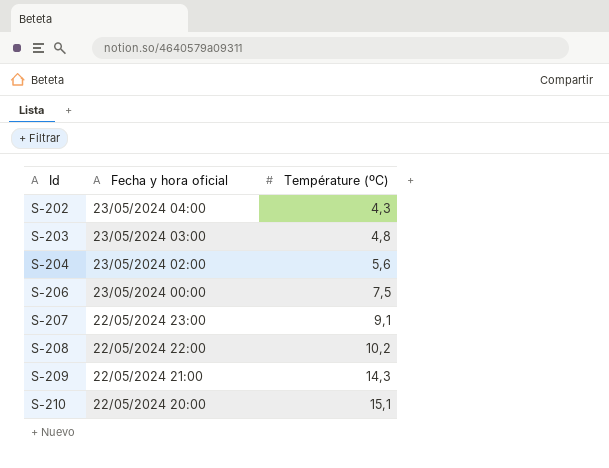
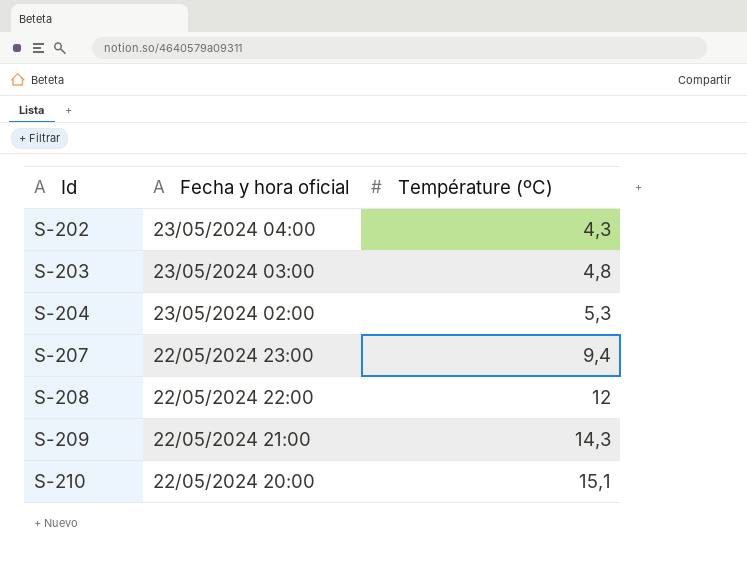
row S-206: 23/05/2024 00:00 | 7,5 -> none
S-204 | Température (ºC): 5,6 -> 5,3
S-207 | Température (ºC): 9,1 -> 9,4
S-208 | Température (ºC): 10,2 -> 12

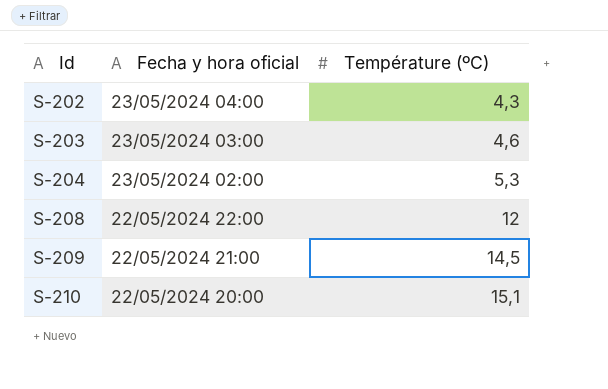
row S-207: 22/05/2024 23:00 | 9,4 -> none
S-203 | Température (ºC): 4,8 -> 4,6
S-209 | Température (ºC): 14,3 -> 14,5

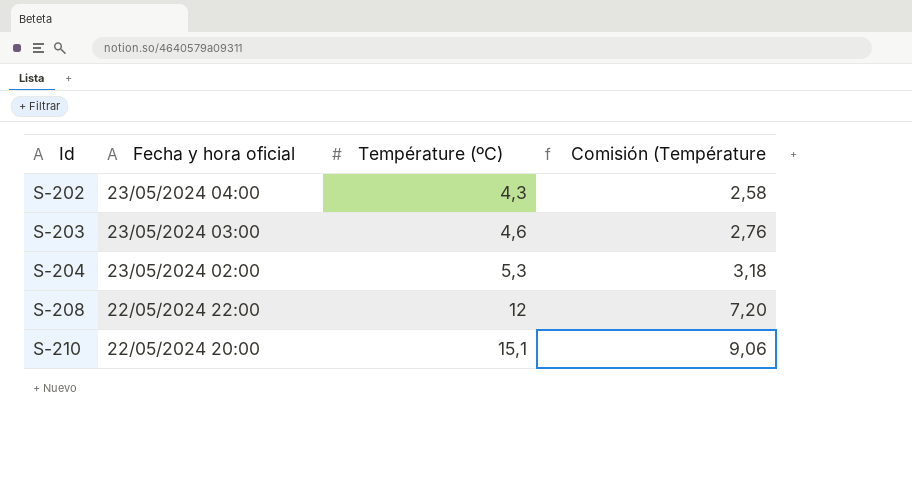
column Comisión (Température | formula: none -> [Température (ºC)] * 0,6
row S-209: 22/05/2024 21:00 | 14,5 -> none

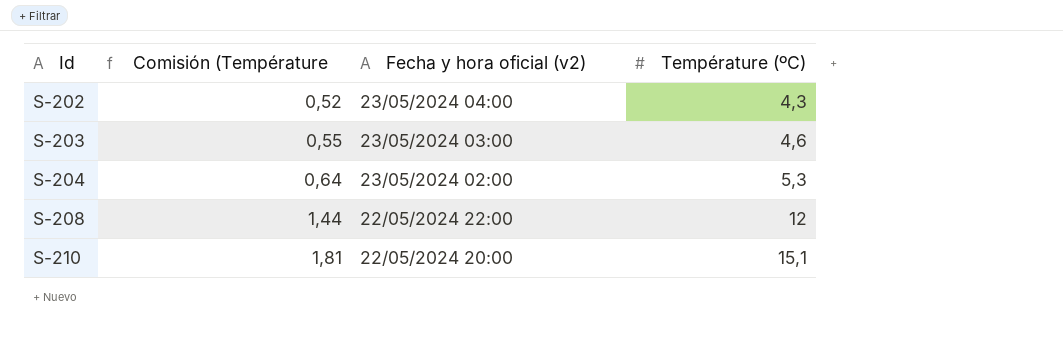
column Comisión (Température | formula: [Température (ºC)] * 0,6 -> [Température (ºC)] * 0,12
column Comisión (Température | position: 4 -> 2
column name: Fecha y hora oficial -> Fecha y hora oficial (v2)

